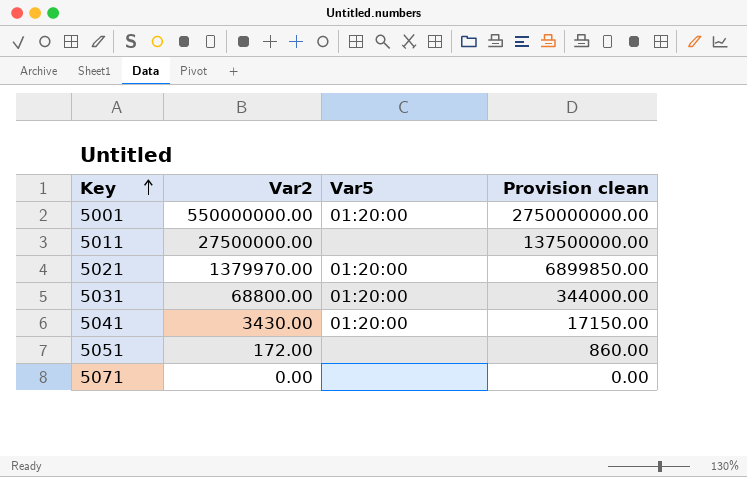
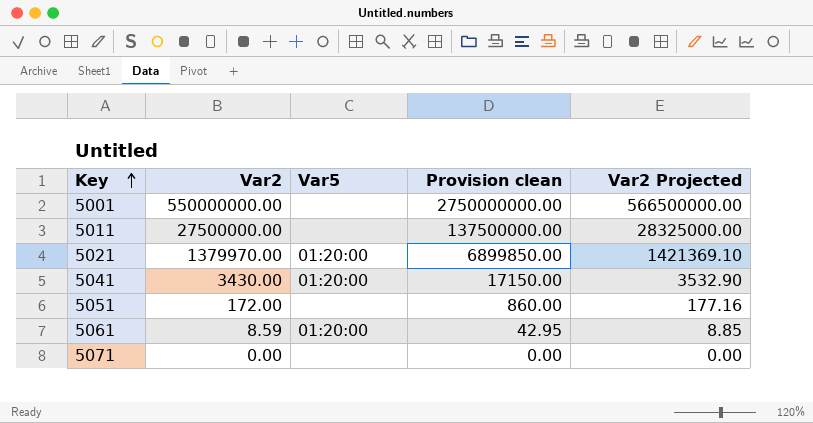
column Var2 Projected | formula: none -> [Var2] * 1.03
row 5031: 68800.00 | 01:20:00 | 344000.00 -> none
5001 | Var5: 01:20:00 -> none
row 5061: none -> 8.59 | 01:20:00 | 42.95 | 8.85

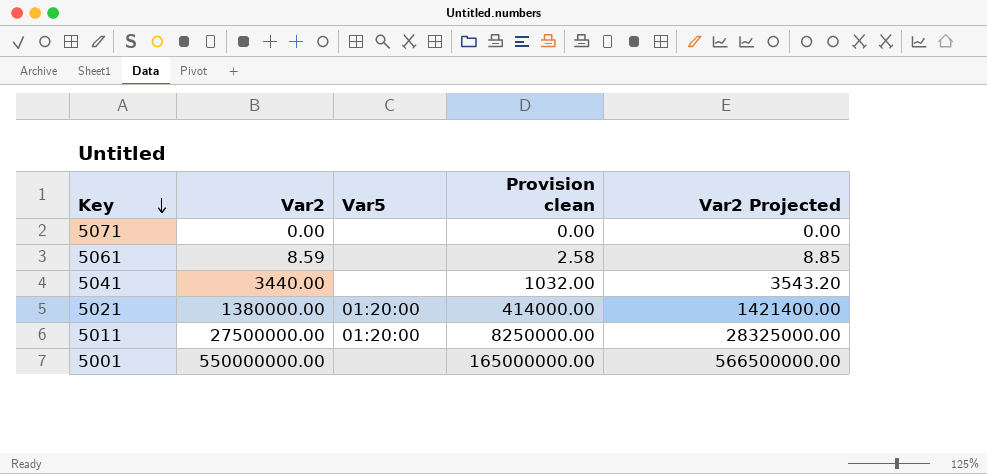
row order: Key ascending -> Key descending
column Provision clean | formula: [Var2] * 5 -> [Var2] * 0.3
row 5051: 172.00 | none | 860.00 | 177.16 -> none
5061 | Var5: 01:20:00 -> none
5041 | Var2: 3430.00 -> 3440.00
5041 | Var5: 01:20:00 -> none
5041 | Var2 Projected: 3532.90 -> 3543.20
5021 | Var2: 1379970.00 -> 1380000.00
5021 | Var2 Projected: 1421369.10 -> 1421400.00
5011 | Var5: none -> 01:20:00

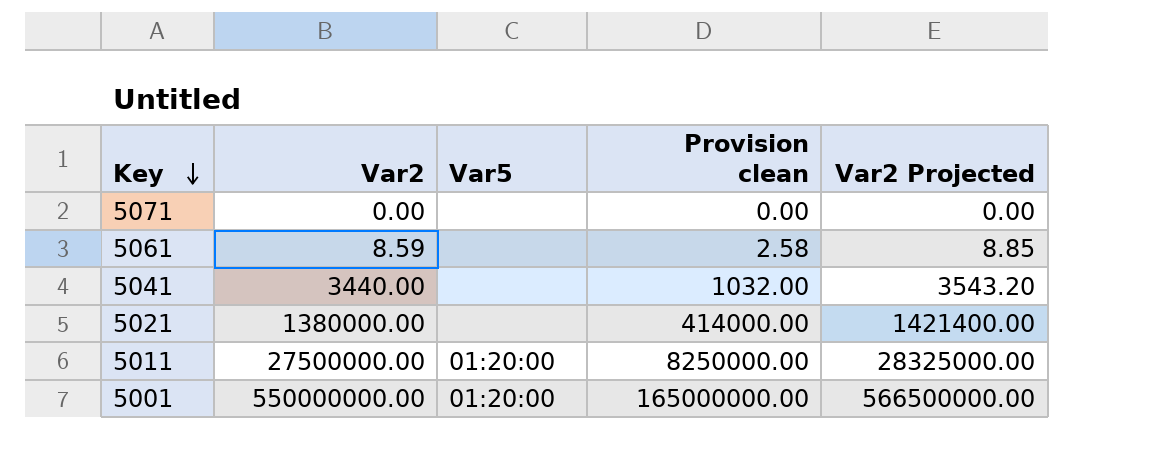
5021 | Var5: 01:20:00 -> none
5001 | Var5: none -> 01:20:00

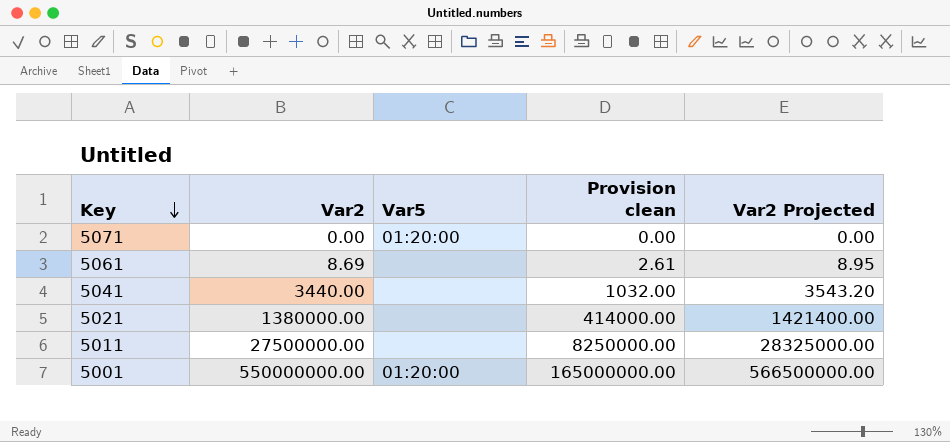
5071 | Var5: none -> 01:20:00
5061 | Var2: 8.59 -> 8.69
5061 | Provision clean: 2.58 -> 2.61
5061 | Var2 Projected: 8.85 -> 8.95
5011 | Var5: 01:20:00 -> none

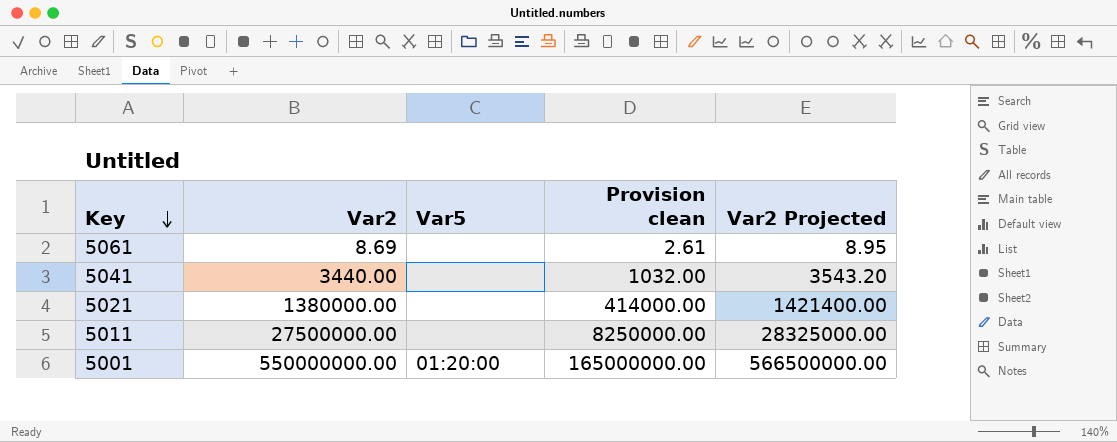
row 5071: 0.00 | 01:20:00 | 0.00 | 0.00 -> none

